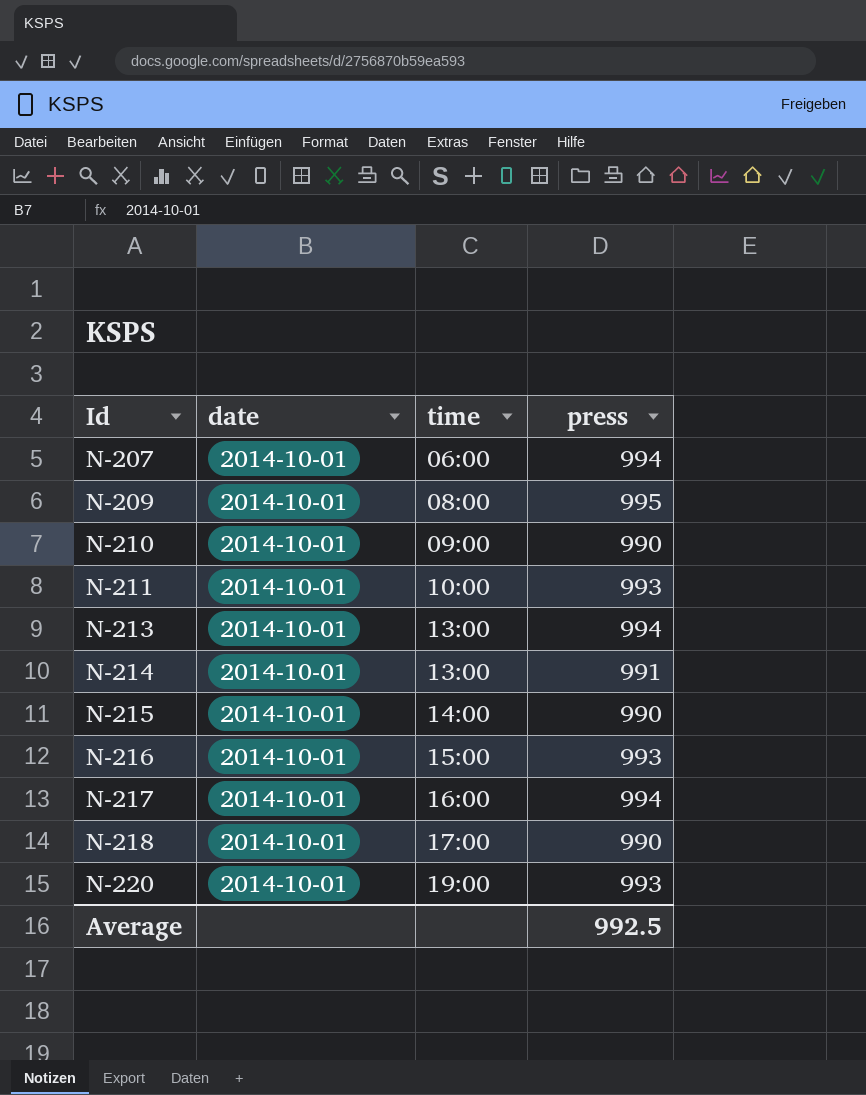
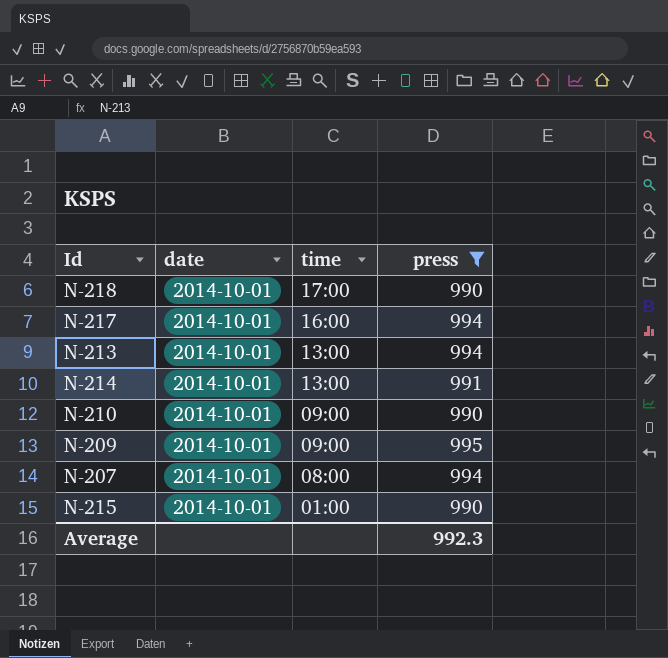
filter: none -> press != 993
row order: Id ascending -> time descending
N-209 | time: 08:00 -> 09:00
N-207 | time: 06:00 -> 08:00
N-215 | time: 14:00 -> 01:00
Average | press: 992.5 -> 992.3

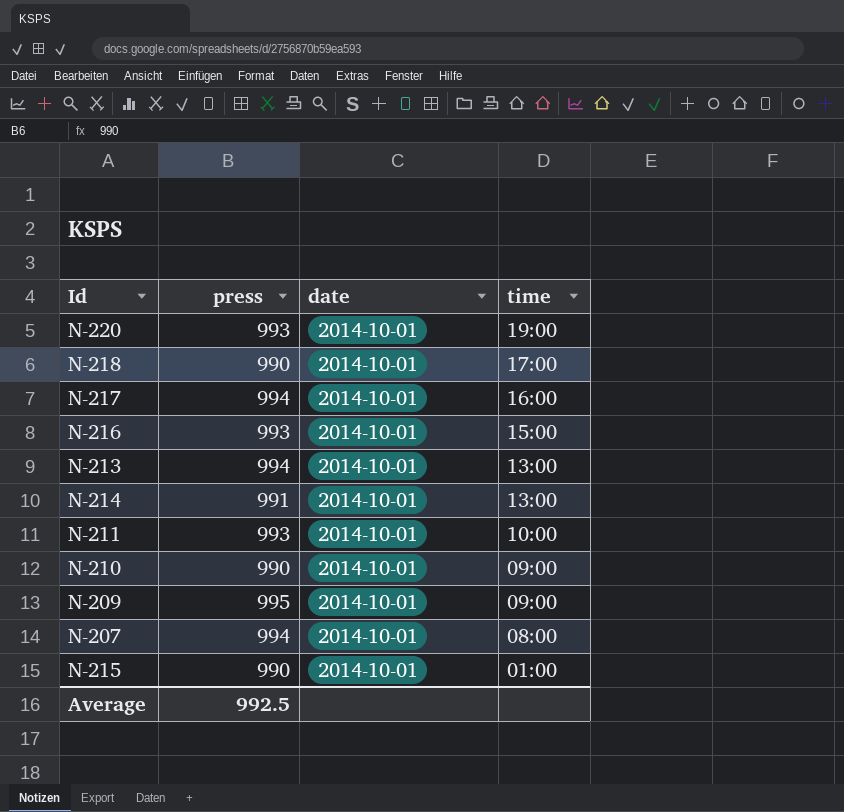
filter: press != 993 -> none
column press | position: 4 -> 2
Average | press: 992.3 -> 992.5

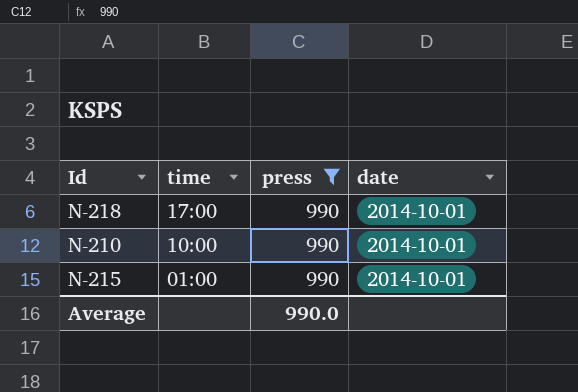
filter: none -> press = 990
column time | position: 4 -> 2
N-210 | time: 09:00 -> 10:00
Average | press: 992.5 -> 990.0

